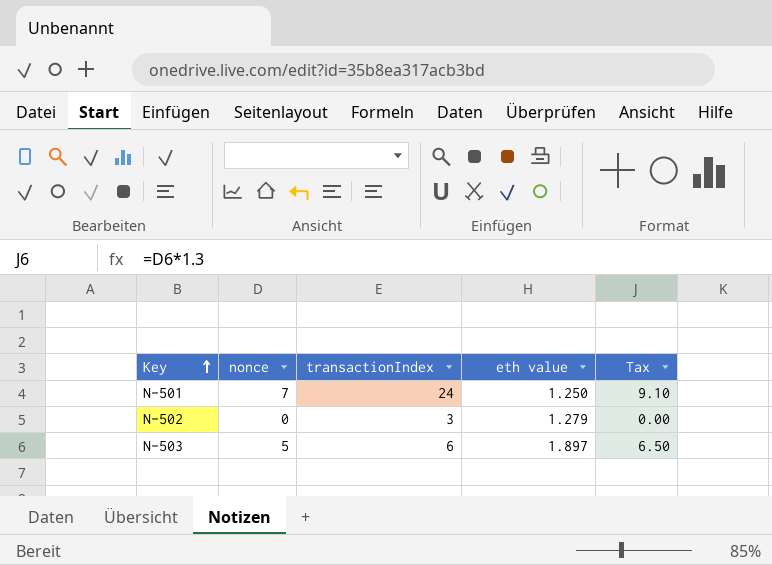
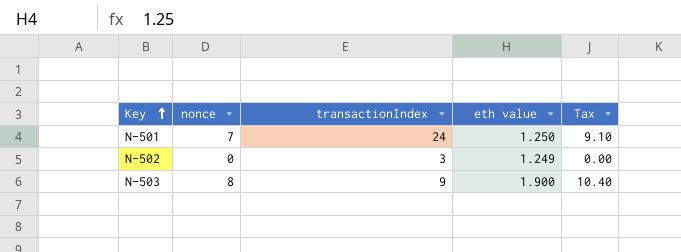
N-502 | eth value: 1.279 -> 1.249
N-503 | nonce: 5 -> 8
N-503 | transactionIndex: 6 -> 9
N-503 | eth value: 1.897 -> 1.900
N-503 | Tax: 6.50 -> 10.40

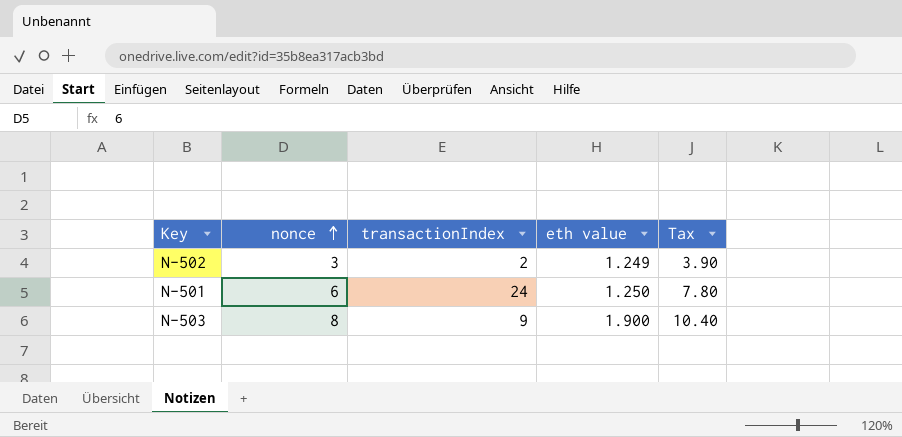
row order: Key ascending -> nonce ascending
N-502 | nonce: 0 -> 3
N-502 | transactionIndex: 3 -> 2
N-502 | Tax: 0.00 -> 3.90
N-501 | nonce: 7 -> 6
N-501 | Tax: 9.10 -> 7.80

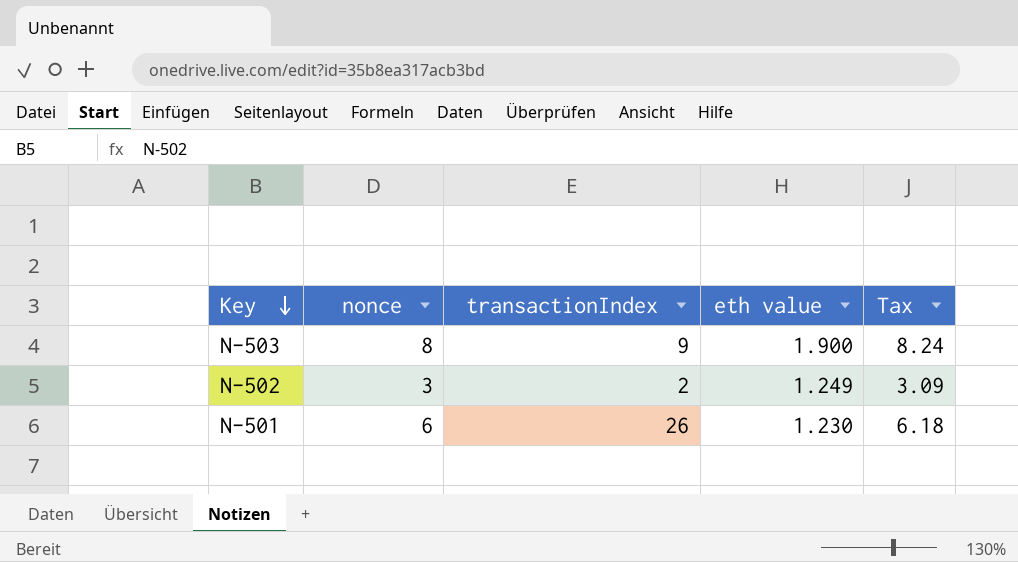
row order: nonce ascending -> Key descending
column Tax | formula: [nonce] * 1.3 -> [nonce] * 1.03
N-501 | transactionIndex: 24 -> 26
N-501 | eth value: 1.250 -> 1.230

